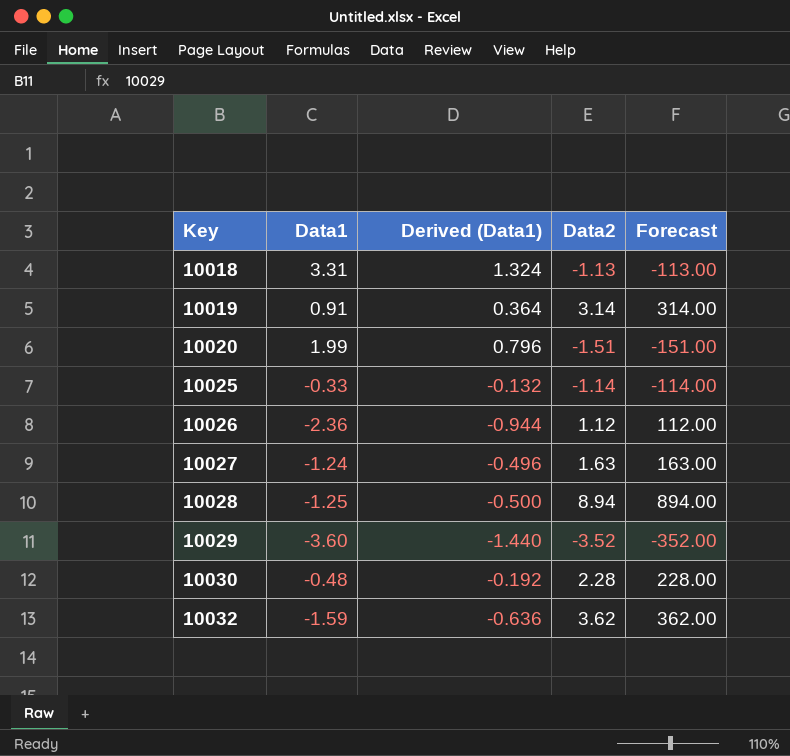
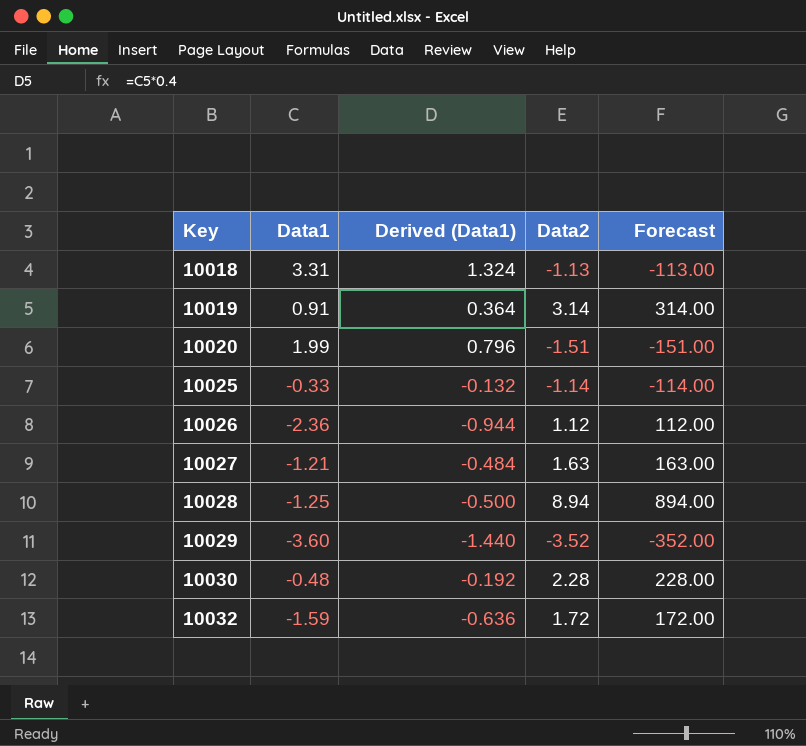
10027 | Data1: -1.24 -> -1.21
10027 | Derived (Data1): -0.496 -> -0.484
10032 | Data2: 3.62 -> 1.72
10032 | Forecast: 362.00 -> 172.00

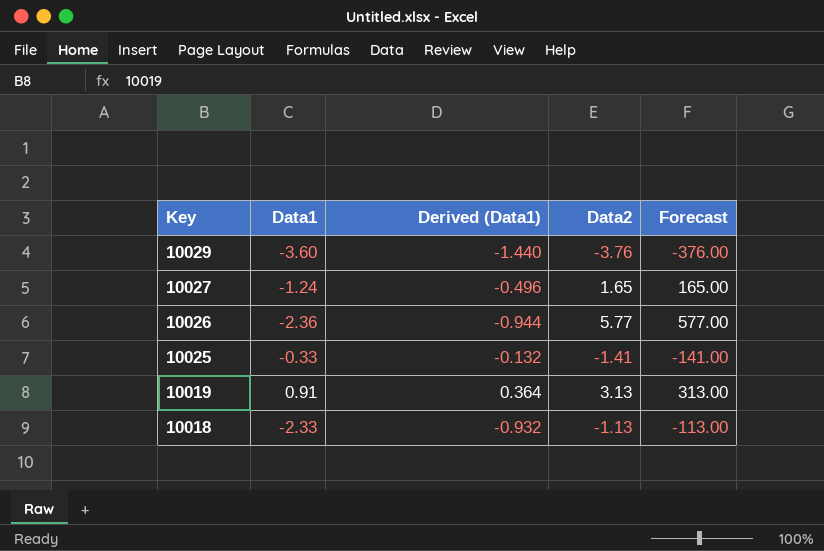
row order: Key ascending -> Key descending
row 10020: 1.99 | 0.796 | -1.51 | -151.00 -> none
row 10028: -1.25 | -0.500 | 8.94 | 894.00 -> none
row 10030: -0.48 | -0.192 | 2.28 | 228.00 -> none
row 10032: -1.59 | -0.636 | 1.72 | 172.00 -> none
10029 | Data2: -3.52 -> -3.76
10029 | Forecast: -352.00 -> -376.00
10027 | Data1: -1.21 -> -1.24
10027 | Derived (Data1): -0.484 -> -0.496
10027 | Data2: 1.63 -> 1.65
10027 | Forecast: 163.00 -> 165.00
10026 | Data2: 1.12 -> 5.77
10026 | Forecast: 112.00 -> 577.00
10025 | Data2: -1.14 -> -1.41
10025 | Forecast: -114.00 -> -141.00
10019 | Data2: 3.14 -> 3.13
10019 | Forecast: 314.00 -> 313.00
10018 | Data1: 3.31 -> -2.33
10018 | Derived (Data1): 1.324 -> -0.932

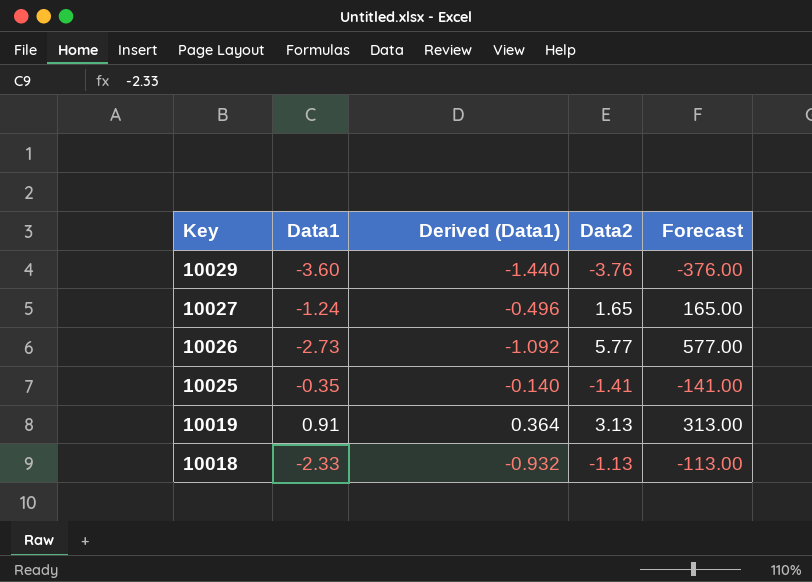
10026 | Data1: -2.36 -> -2.73
10026 | Derived (Data1): -0.944 -> -1.092
10025 | Data1: -0.33 -> -0.35
10025 | Derived (Data1): -0.132 -> -0.140

